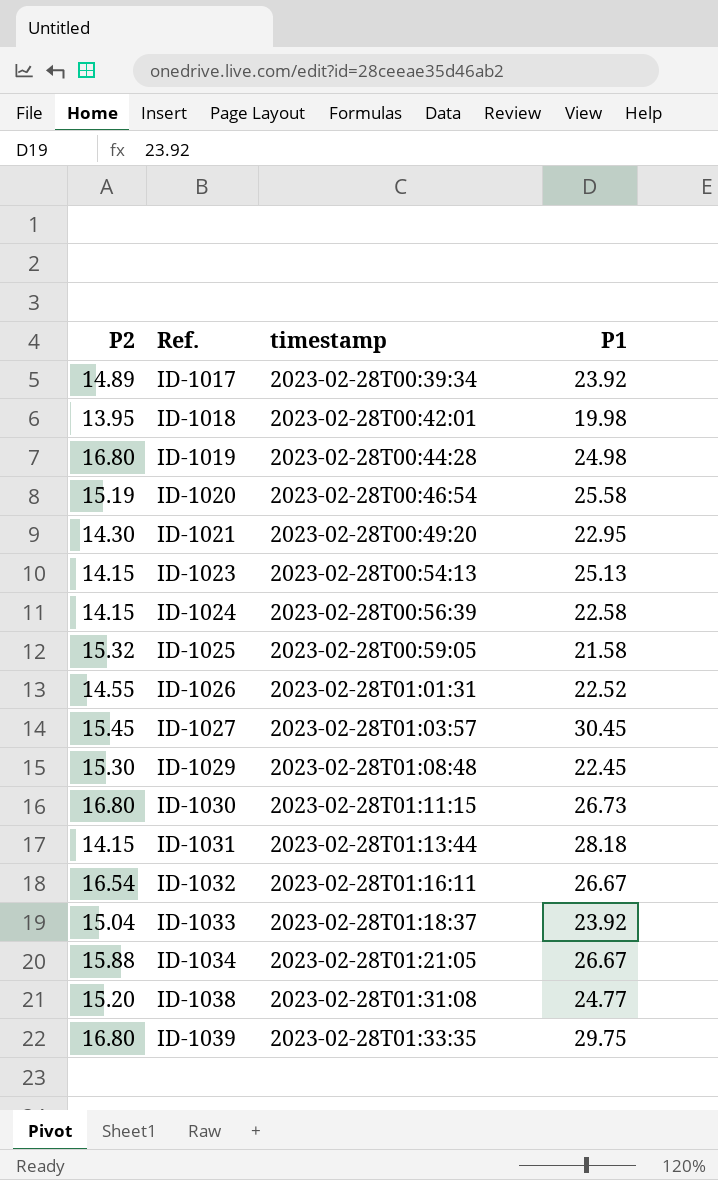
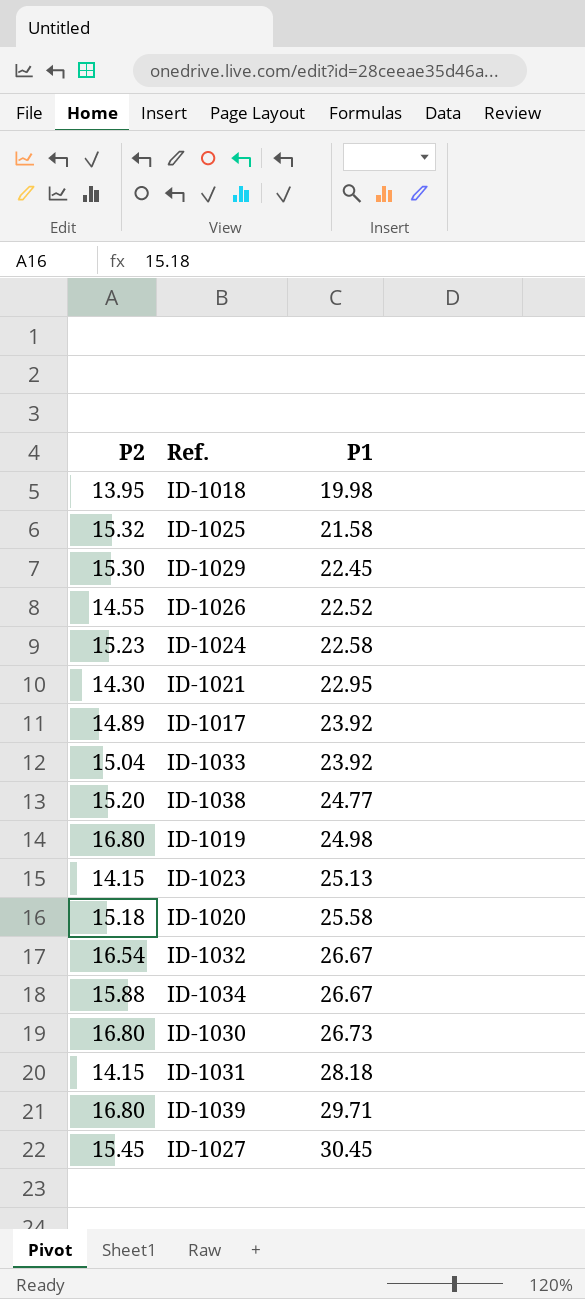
row order: Ref. ascending -> P1 ascending
column timestamp | position: 3 -> none
ID-1024 | P2: 14.15 -> 15.23
ID-1020 | P2: 15.19 -> 15.18
ID-1039 | P1: 29.75 -> 29.71

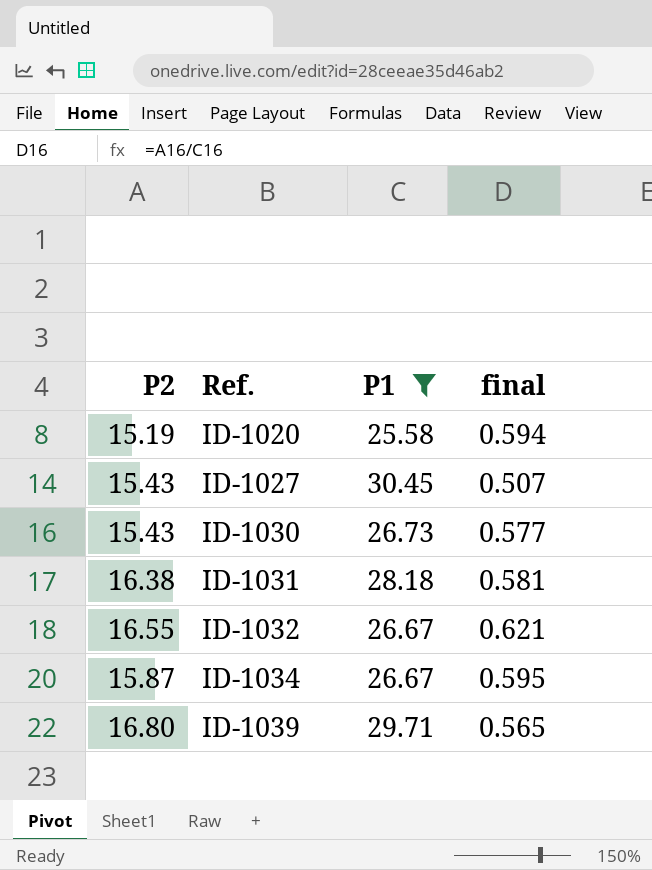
filter: none -> P1 >= 25.58
row order: P1 ascending -> Ref. ascending
column final | formula: none -> [P2] / [P1]
ID-1020 | P2: 15.18 -> 15.19
ID-1027 | P2: 15.45 -> 15.43
ID-1030 | P2: 16.80 -> 15.43
ID-1031 | P2: 14.15 -> 16.38
ID-1032 | P2: 16.54 -> 16.55
ID-1034 | P2: 15.88 -> 15.87

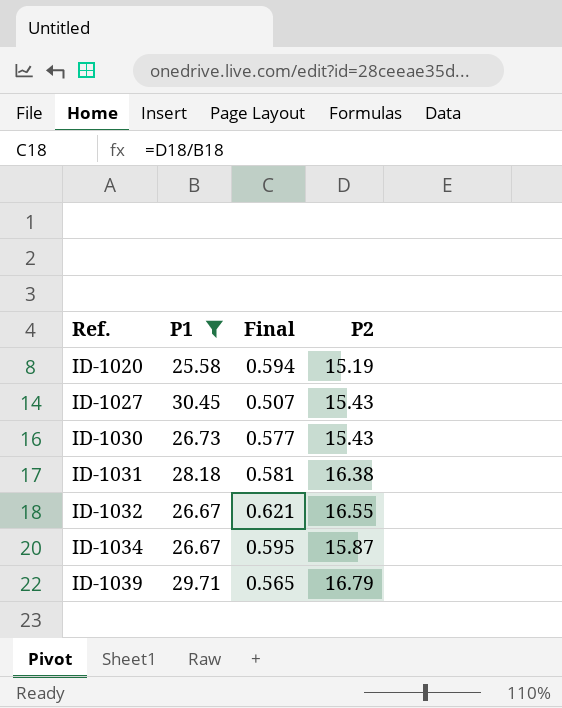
column name: final -> Final
column P2 | position: 1 -> 4
ID-1039 | P2: 16.80 -> 16.79

